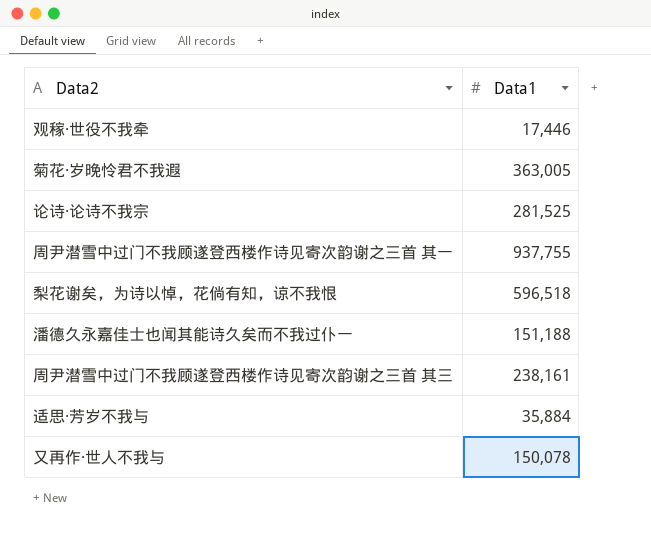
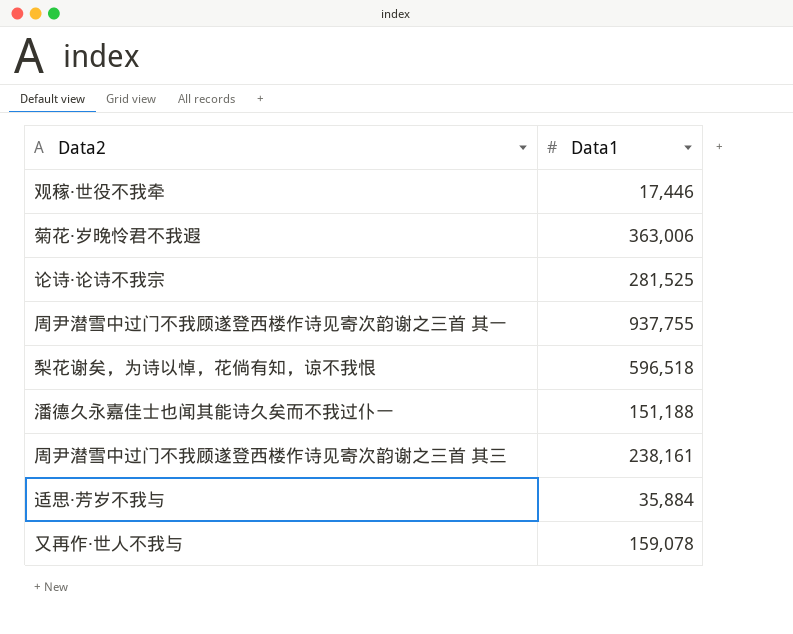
菊花·岁晚怜君不我遐 | Data1: 363,005 -> 363,006
又再作·世人不我与 | Data1: 150,078 -> 159,078

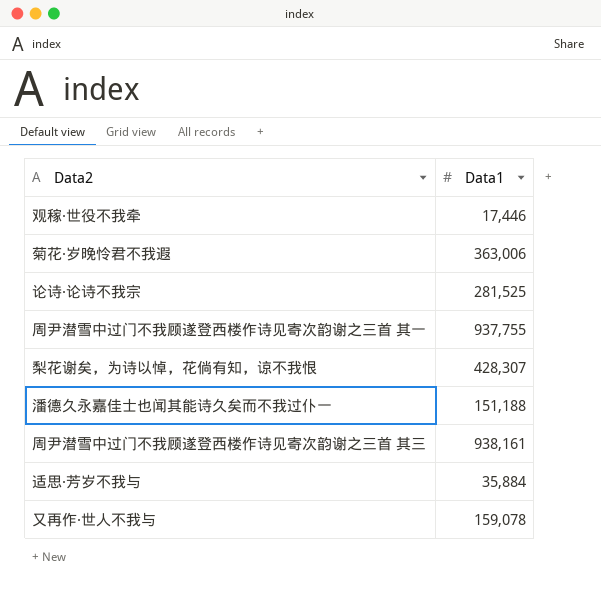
梨花谢矣，为诗以悼，花倘有知，谅不我恨 | Data1: 596,518 -> 428,307
周尹潜雪中过门不我顾遂登西楼作诗见寄次韵谢之三首 其三 | Data1: 238,161 -> 938,161

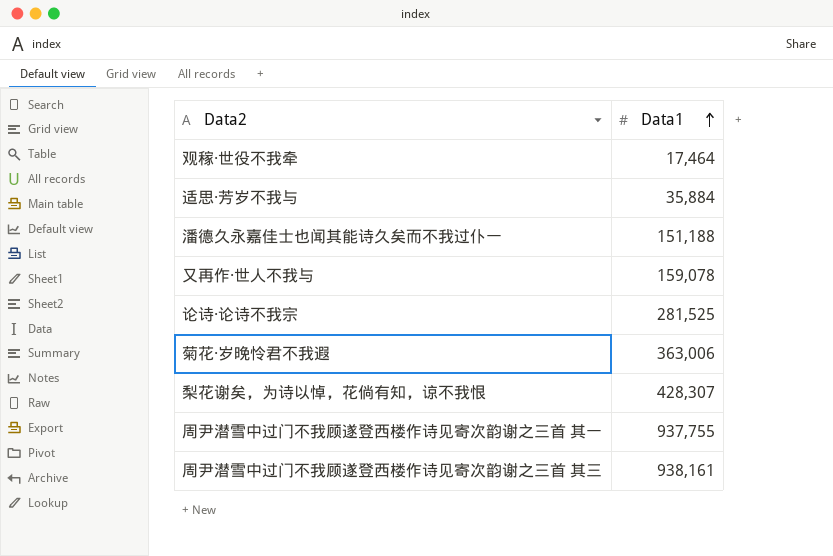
row order: none -> Data1 ascending
观稼·世役不我牵 | Data1: 17,446 -> 17,464

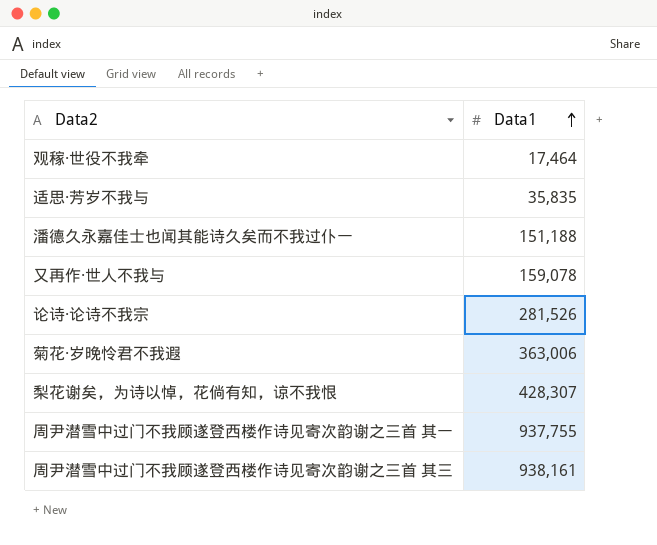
适思·芳岁不我与 | Data1: 35,884 -> 35,835
论诗·论诗不我宗 | Data1: 281,525 -> 281,526

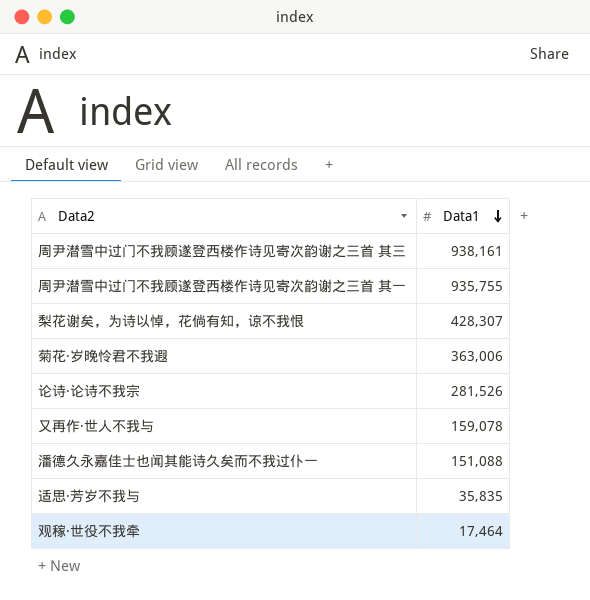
row order: Data1 ascending -> Data1 descending
周尹潜雪中过门不我顾遂登西楼作诗见寄次韵谢之三首 其一 | Data1: 937,755 -> 935,755
潘德久永嘉佳士也闻其能诗久矣而不我过仆一 | Data1: 151,188 -> 151,088

